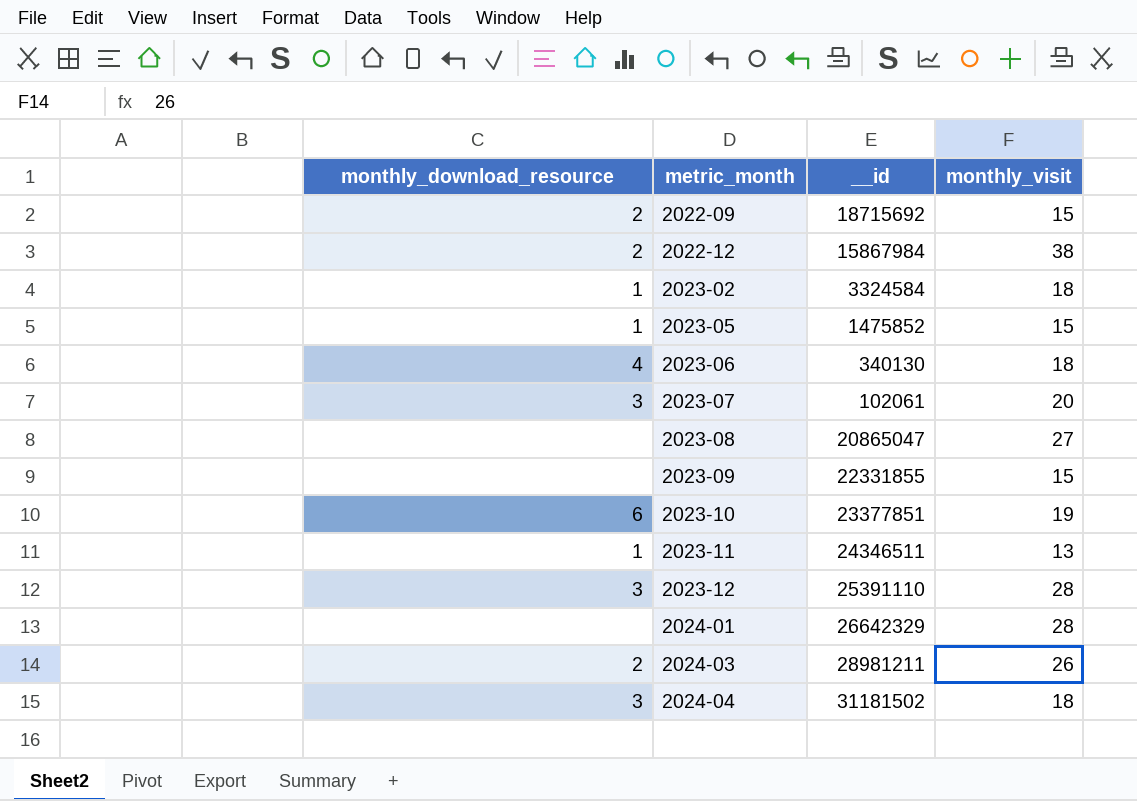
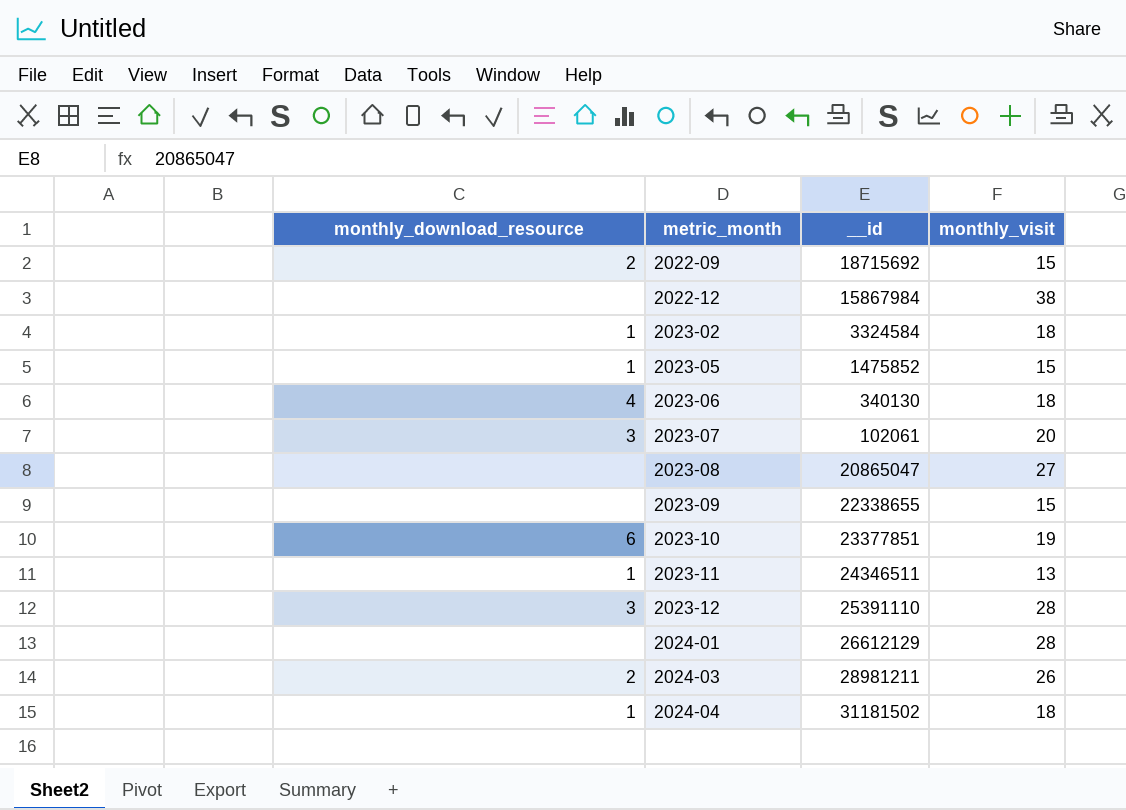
2022-12 | monthly_download_resource: 2 -> none
2023-09 | __id: 22331855 -> 22338655
2024-01 | __id: 26642329 -> 26612129
2024-04 | monthly_download_resource: 3 -> 1

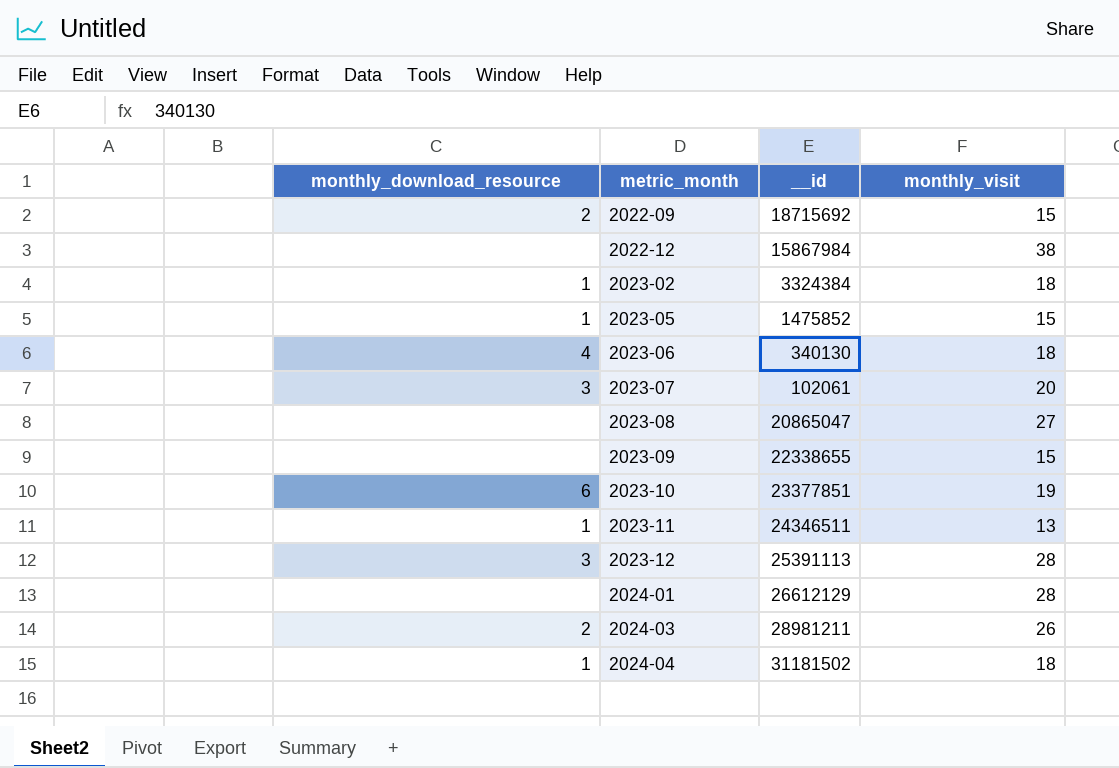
2023-02 | __id: 3324584 -> 3324384
2023-12 | __id: 25391110 -> 25391113

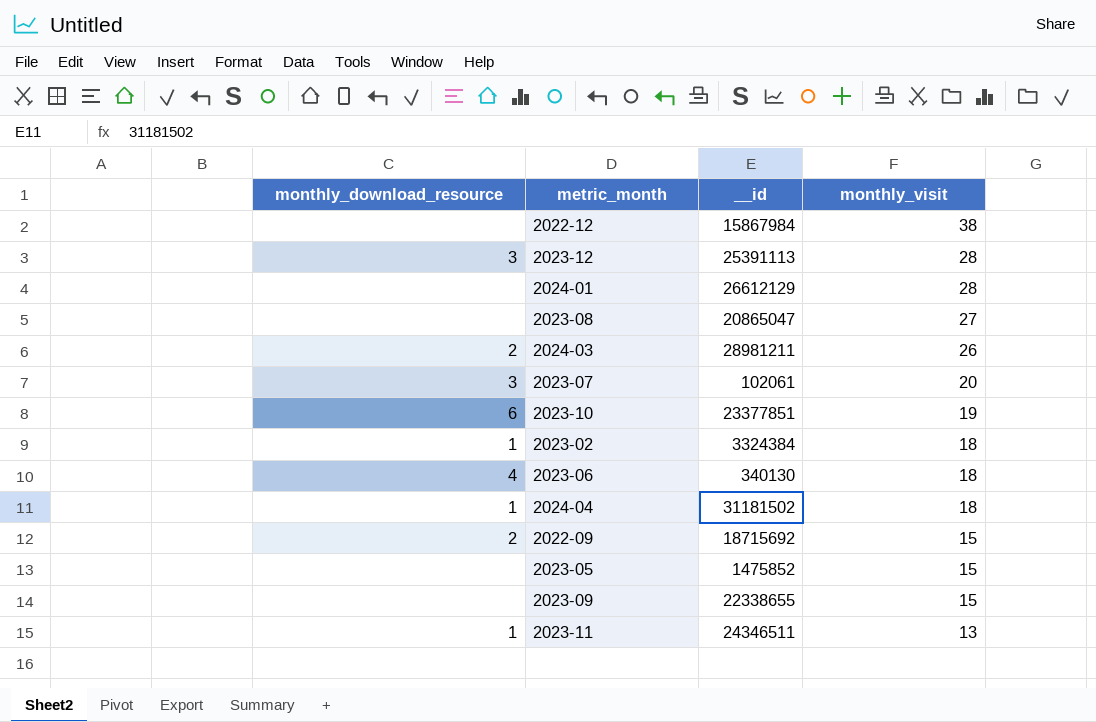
row order: metric_month ascending -> monthly_visit descending
2023-05 | monthly_download_resource: 1 -> none

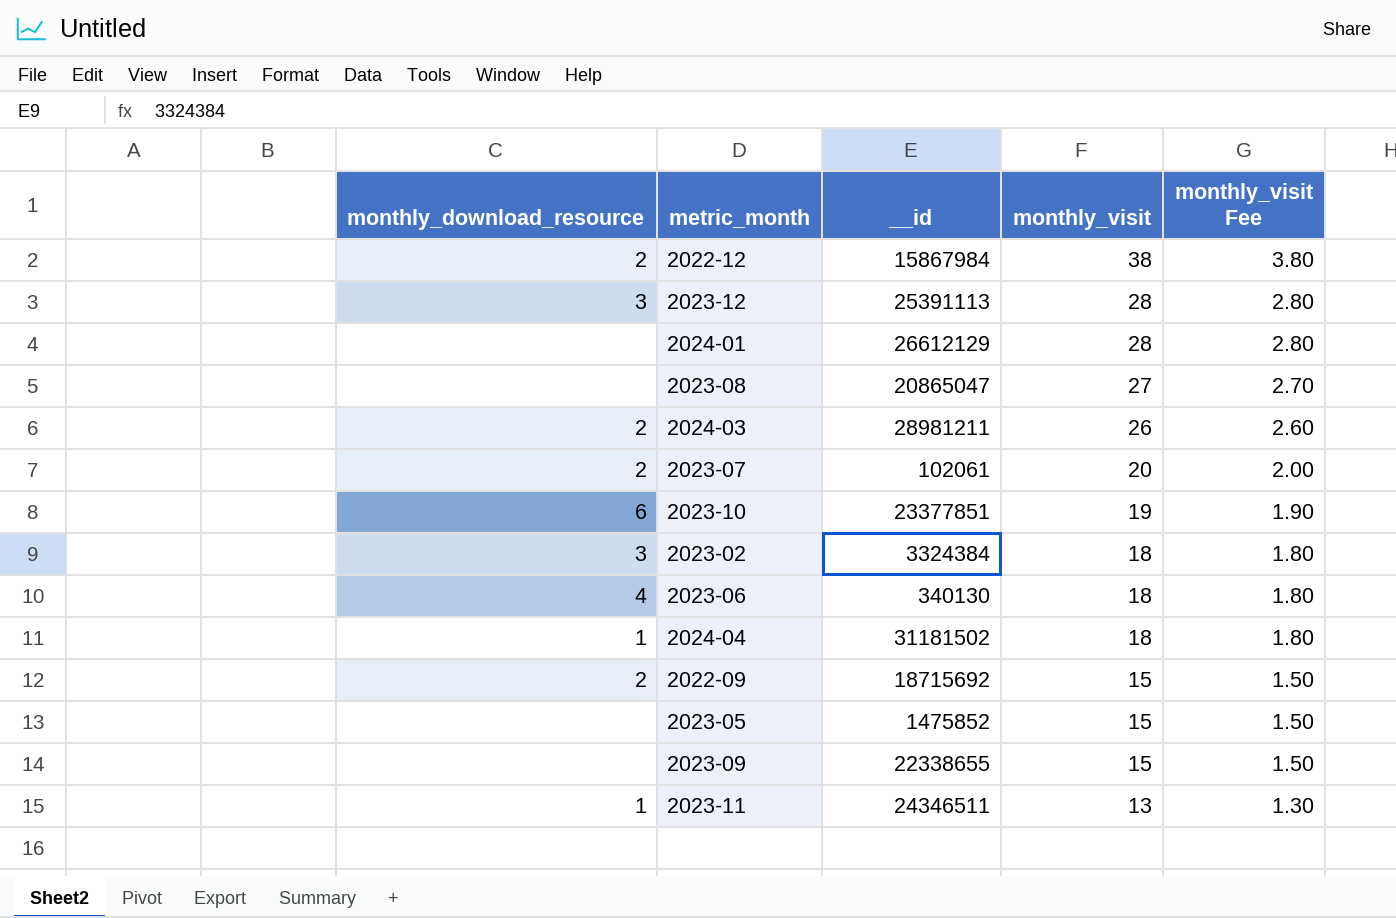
column monthly_visit Fee | formula: none -> [monthly_visit] * 0.1
2022-12 | monthly_download_resource: none -> 2
2023-07 | monthly_download_resource: 3 -> 2
2023-02 | monthly_download_resource: 1 -> 3

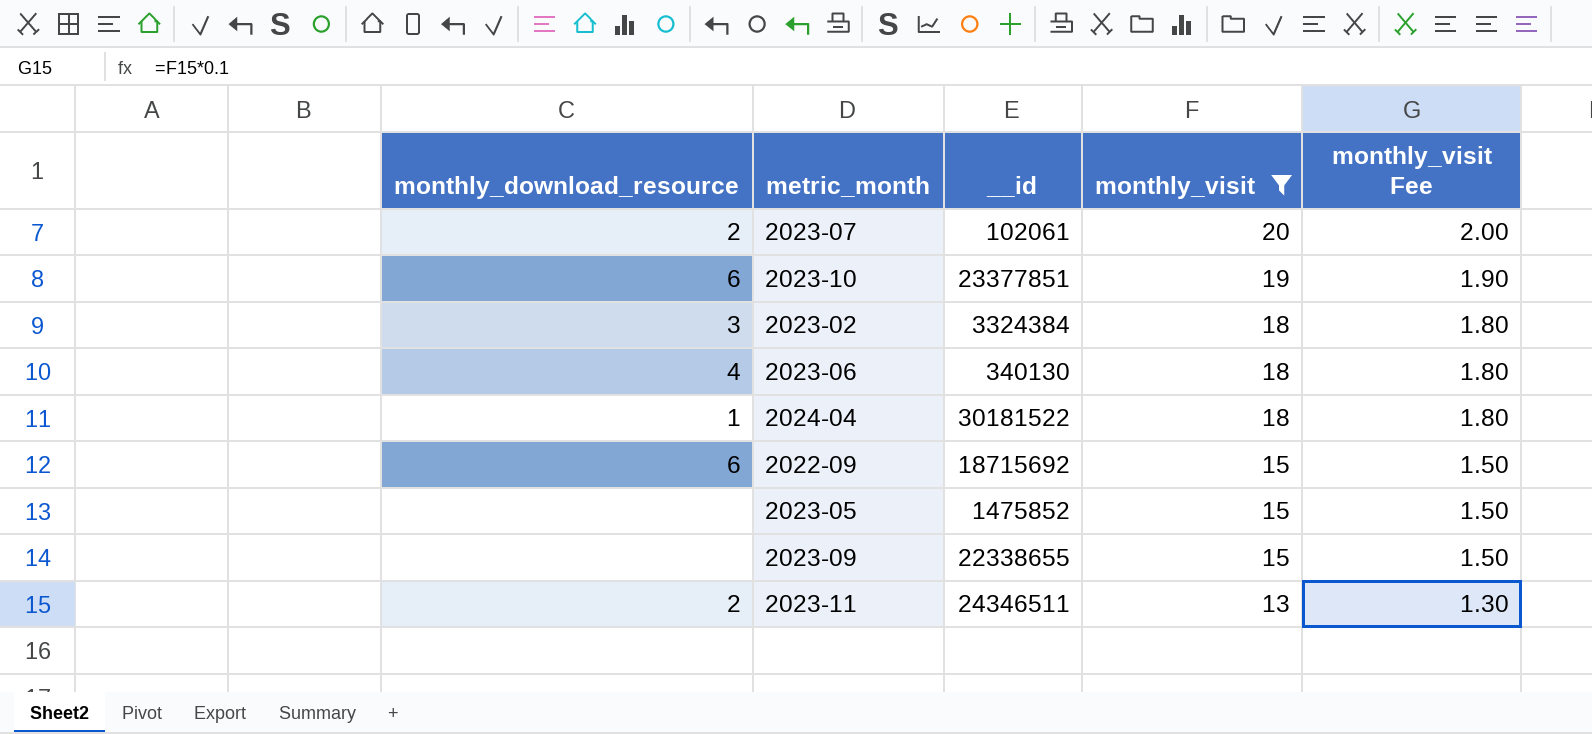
filter: none -> monthly_visit <= 20
2024-04 | __id: 31181502 -> 30181522
2022-09 | monthly_download_resource: 2 -> 6
2023-11 | monthly_download_resource: 1 -> 2

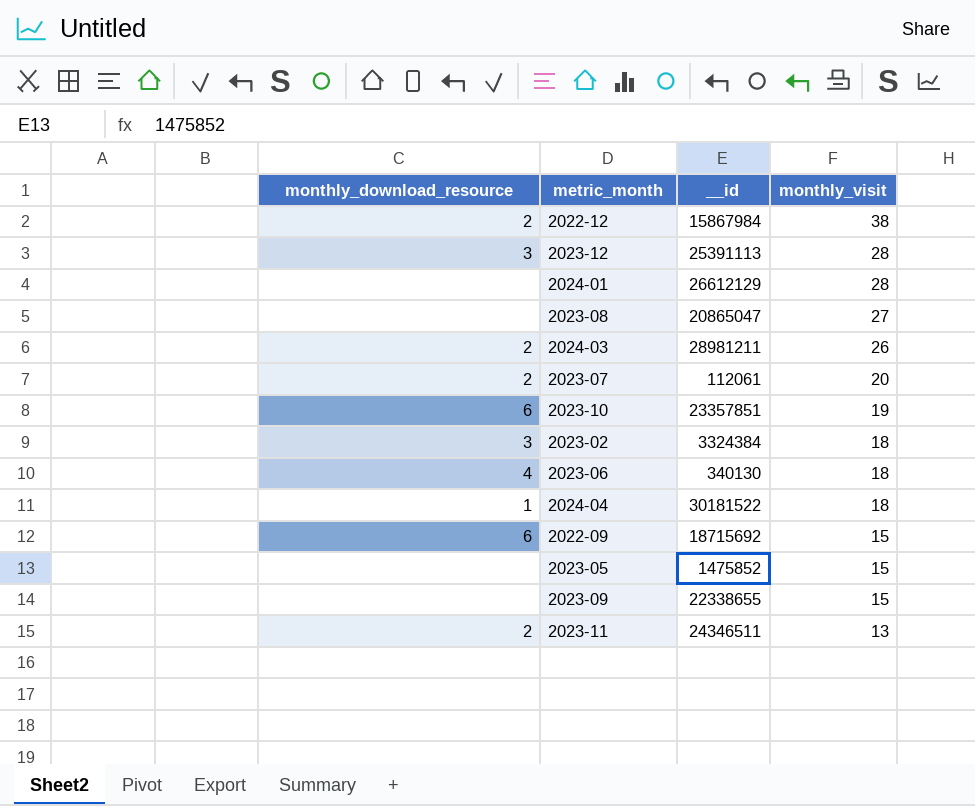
filter: monthly_visit <= 20 -> none
column monthly_visit Fee | formula: [monthly_visit] * 0.1 -> none
2023-07 | __id: 102061 -> 112061
2023-10 | __id: 23377851 -> 23357851

